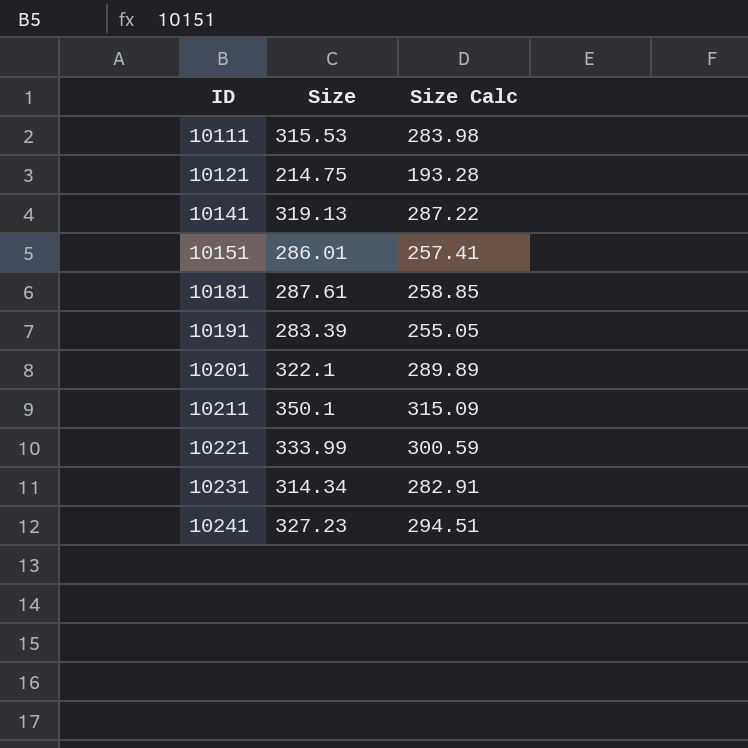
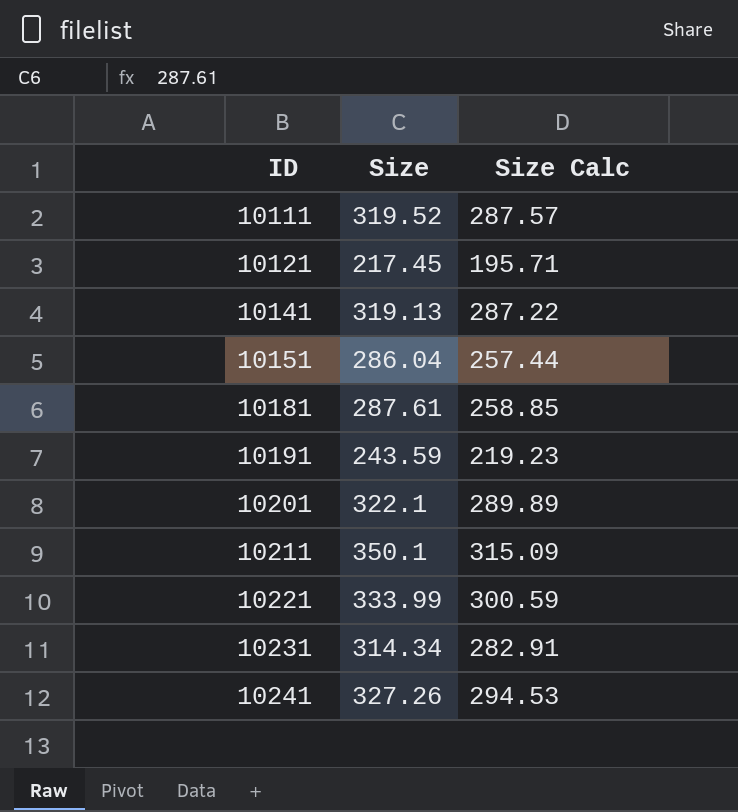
10111 | Size: 315.53 -> 319.52
10111 | Size Calc: 283.98 -> 287.57
10121 | Size: 214.75 -> 217.45
10121 | Size Calc: 193.28 -> 195.71
10151 | Size: 286.01 -> 286.04
10151 | Size Calc: 257.41 -> 257.44
10191 | Size: 283.39 -> 243.59
10191 | Size Calc: 255.05 -> 219.23
10241 | Size: 327.23 -> 327.26
10241 | Size Calc: 294.51 -> 294.53

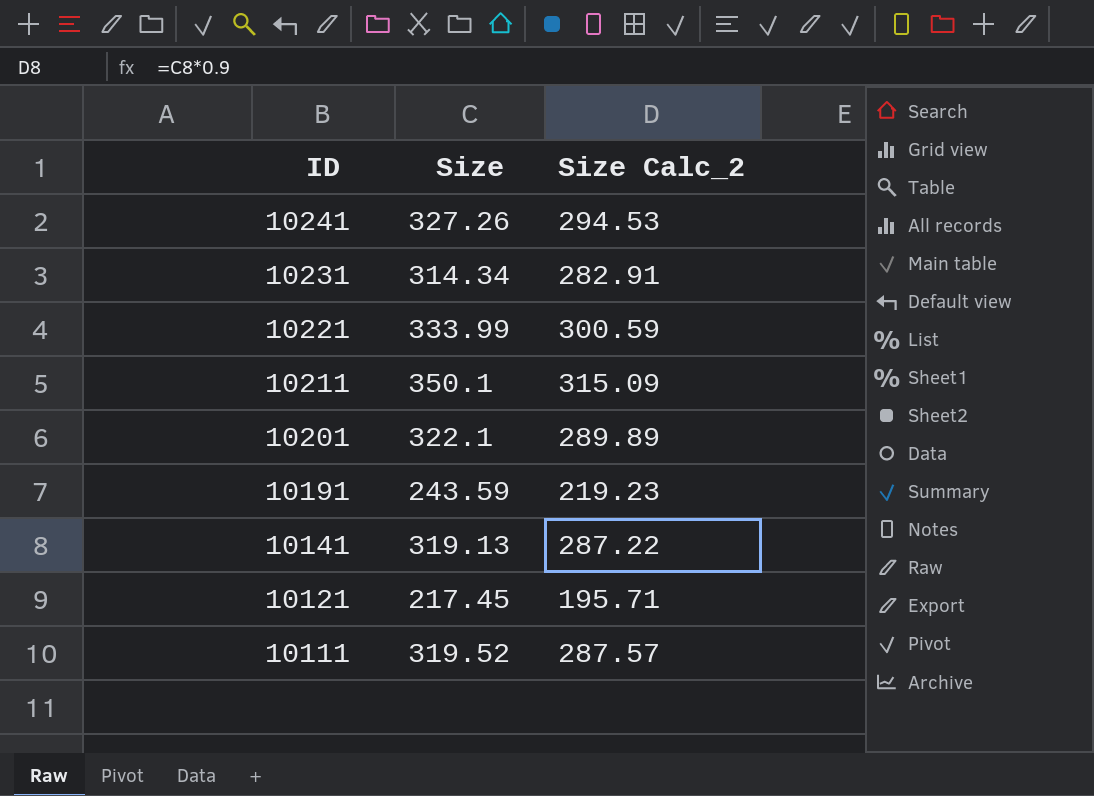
row order: ID ascending -> ID descending
column name: Size Calc -> Size Calc_2
row 10151: 286.04 | 257.44 -> none
row 10181: 287.61 | 258.85 -> none

